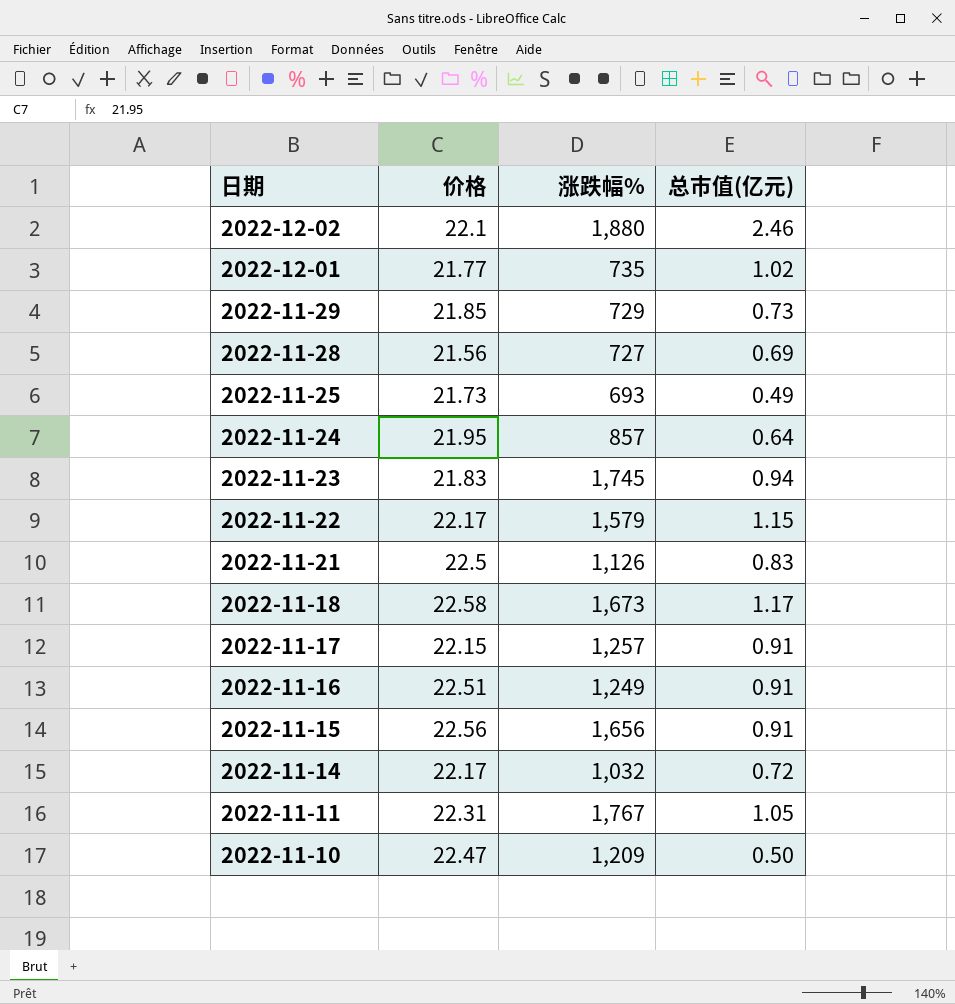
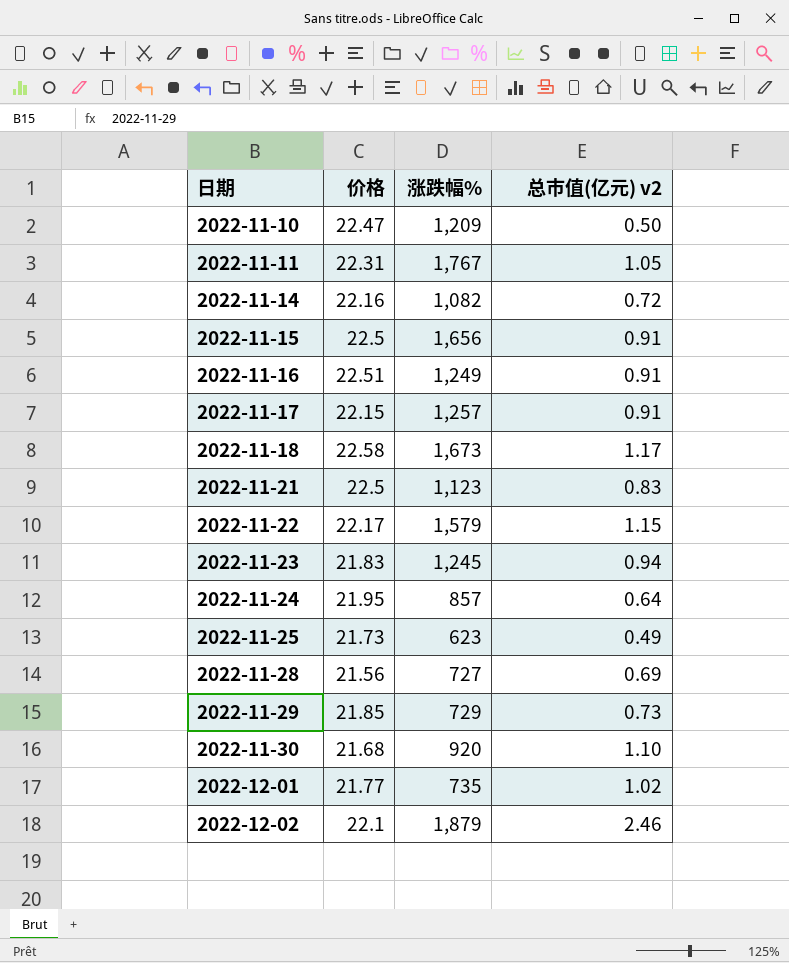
row order: 日期 descending -> 日期 ascending
column name: 总市值(亿元) -> 总市值(亿元) v2
2022-11-14 | 价格: 22.17 -> 22.16
2022-11-14 | 涨跌幅%: 1,032 -> 1,082
2022-11-15 | 价格: 22.56 -> 22.5
2022-11-21 | 涨跌幅%: 1,126 -> 1,123
2022-11-23 | 涨跌幅%: 1,745 -> 1,245
2022-11-25 | 涨跌幅%: 693 -> 623
row 2022-11-30: none -> 21.68 | 920 | 1.10
2022-12-02 | 涨跌幅%: 1,880 -> 1,879

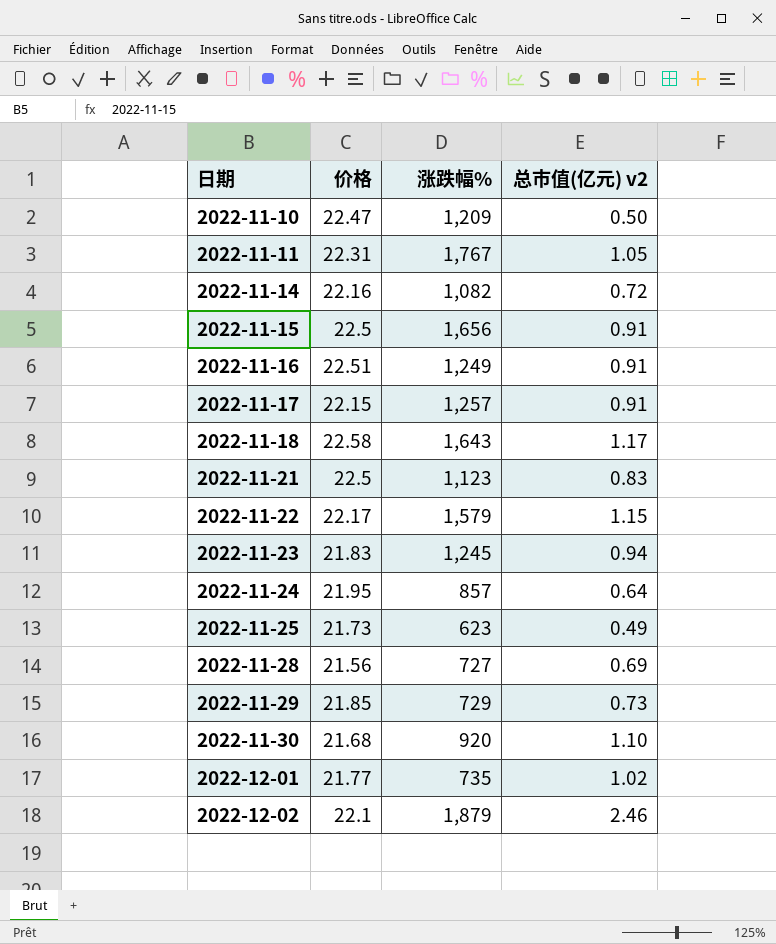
2022-11-18 | 涨跌幅%: 1,673 -> 1,643

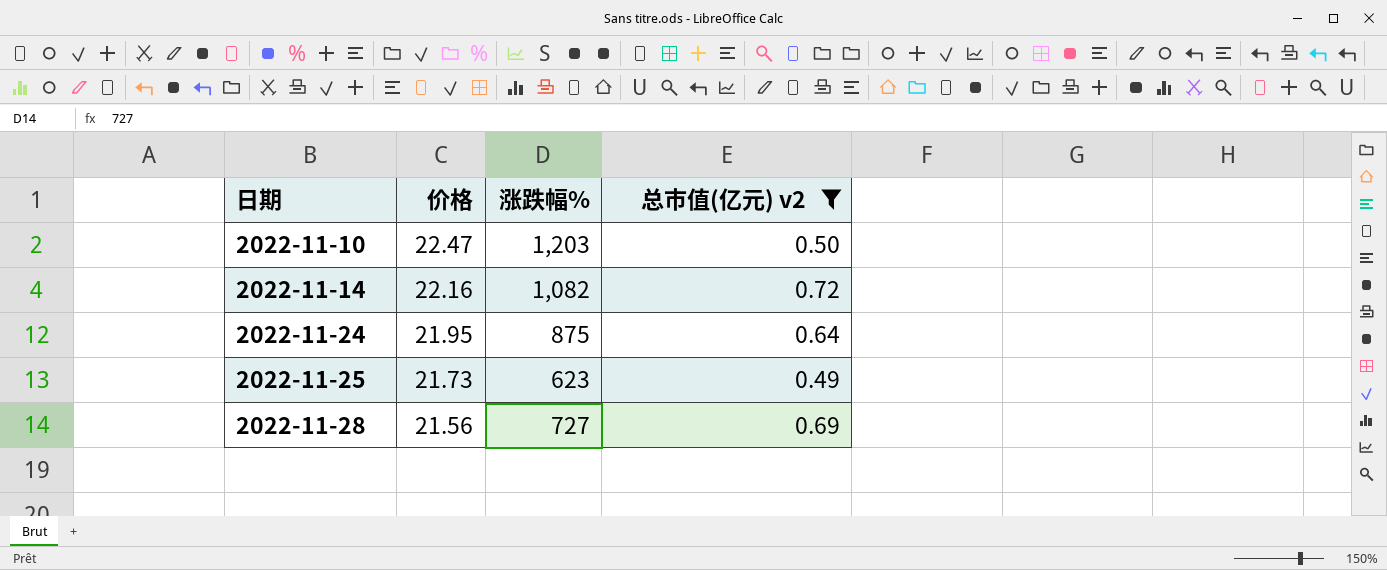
filter: none -> 总市值(亿元) v2 <= 0.72
2022-11-10 | 涨跌幅%: 1,209 -> 1,203
2022-11-24 | 涨跌幅%: 857 -> 875

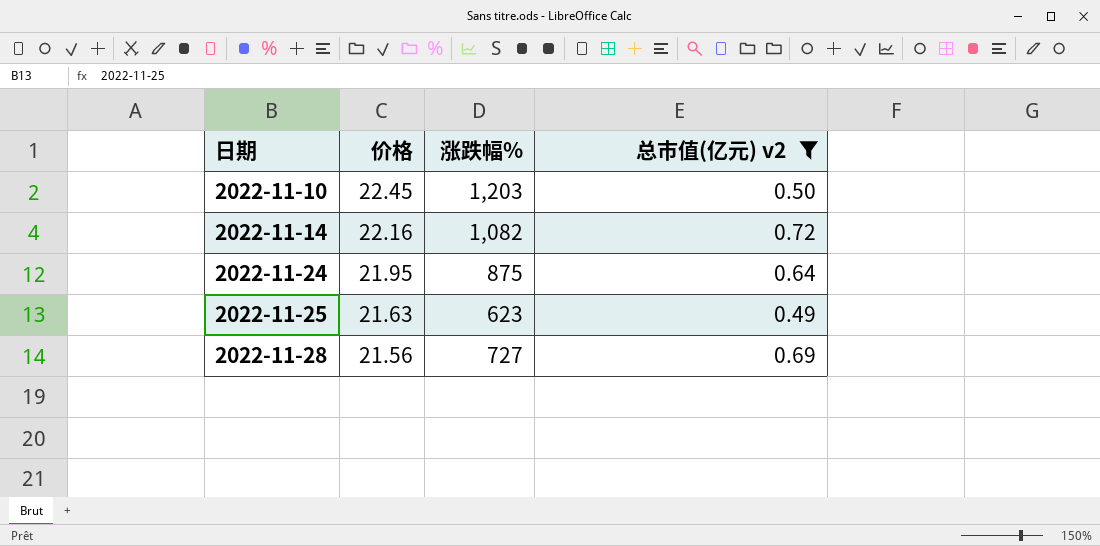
2022-11-10 | 价格: 22.47 -> 22.45
2022-11-25 | 价格: 21.73 -> 21.63

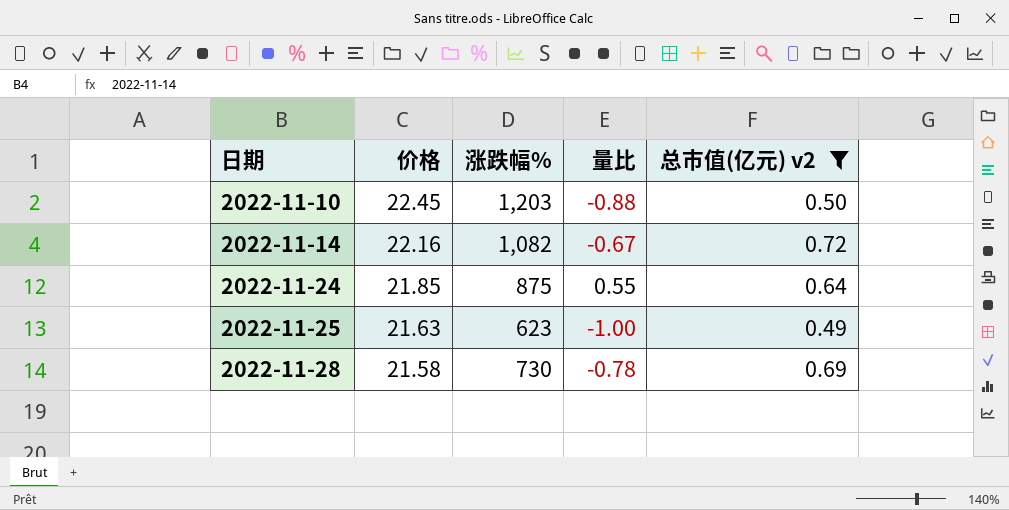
column 量比 | position: none -> 4
2022-11-24 | 价格: 21.95 -> 21.85
2022-11-28 | 价格: 21.56 -> 21.58
2022-11-28 | 涨跌幅%: 727 -> 730

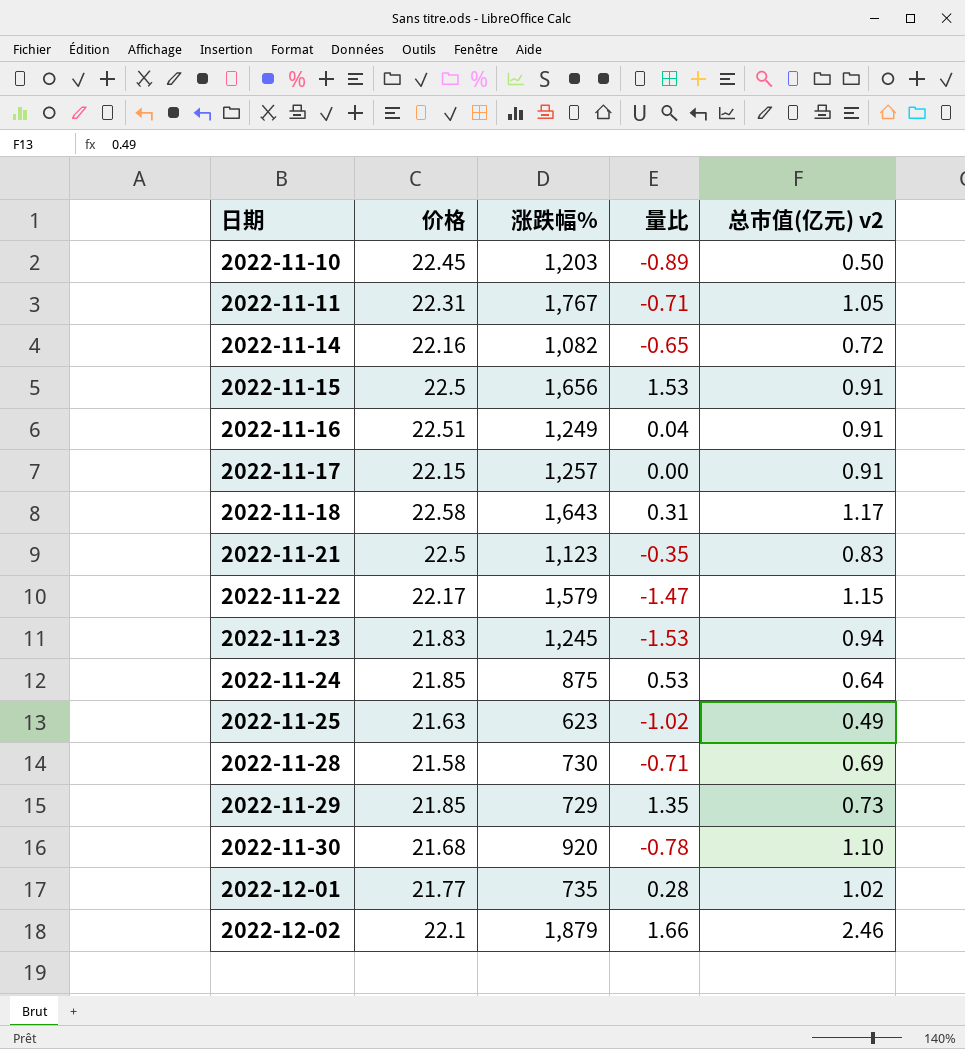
filter: 总市值(亿元) v2 <= 0.72 -> none
2022-11-10 | 量比: -0.88 -> -0.89
2022-11-14 | 量比: -0.67 -> -0.65
2022-11-24 | 量比: 0.55 -> 0.53
2022-11-25 | 量比: -1.00 -> -1.02
2022-11-28 | 量比: -0.78 -> -0.71

